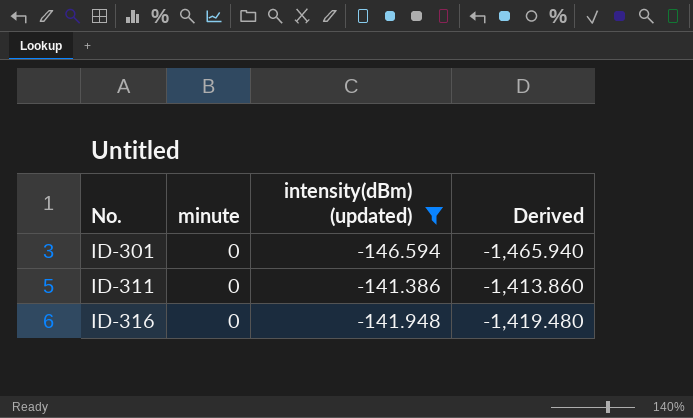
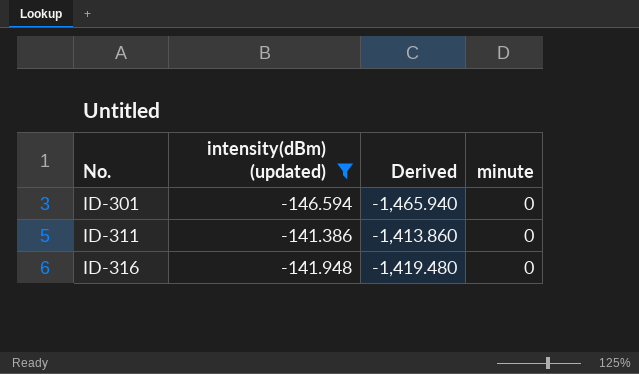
column minute | position: 2 -> 4

